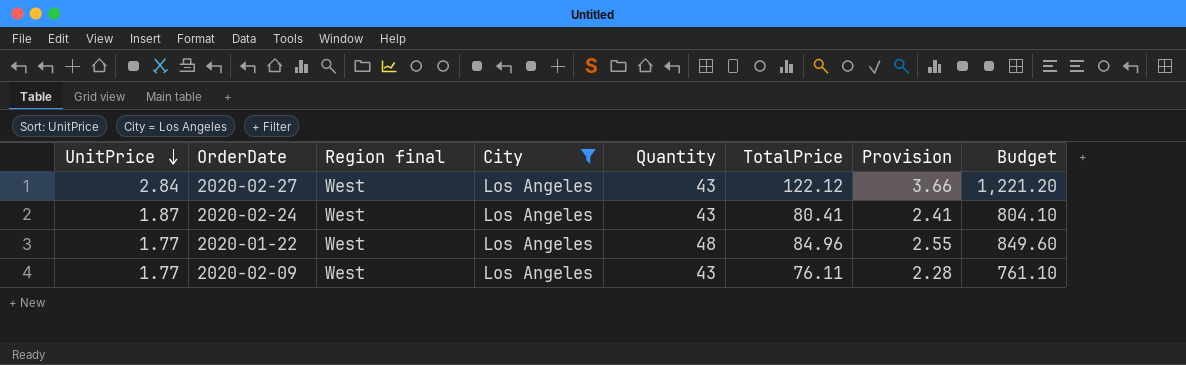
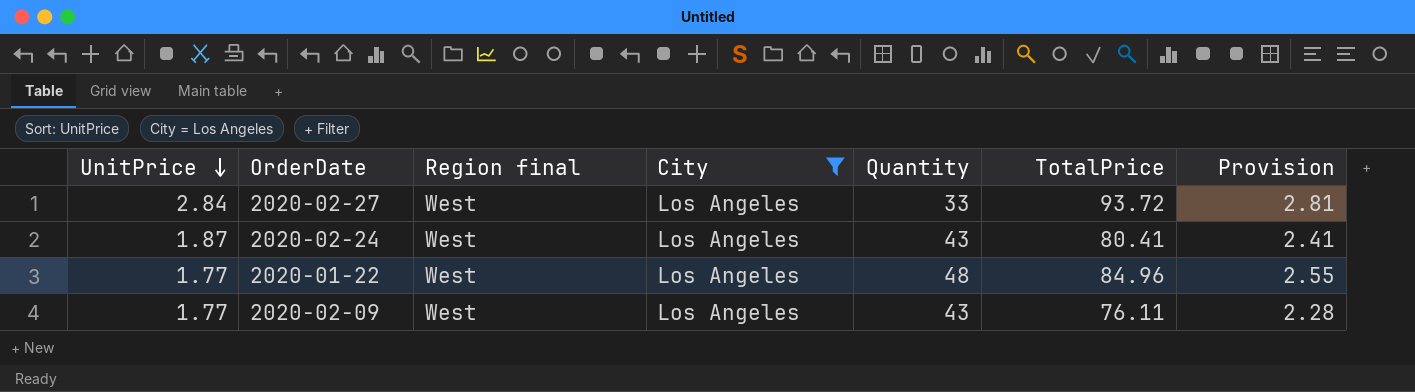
column Budget | formula: [TotalPrice] * 10 -> none
2020-02-27 | Quantity: 43 -> 33
2020-02-27 | TotalPrice: 122.12 -> 93.72
2020-02-27 | Provision: 3.66 -> 2.81

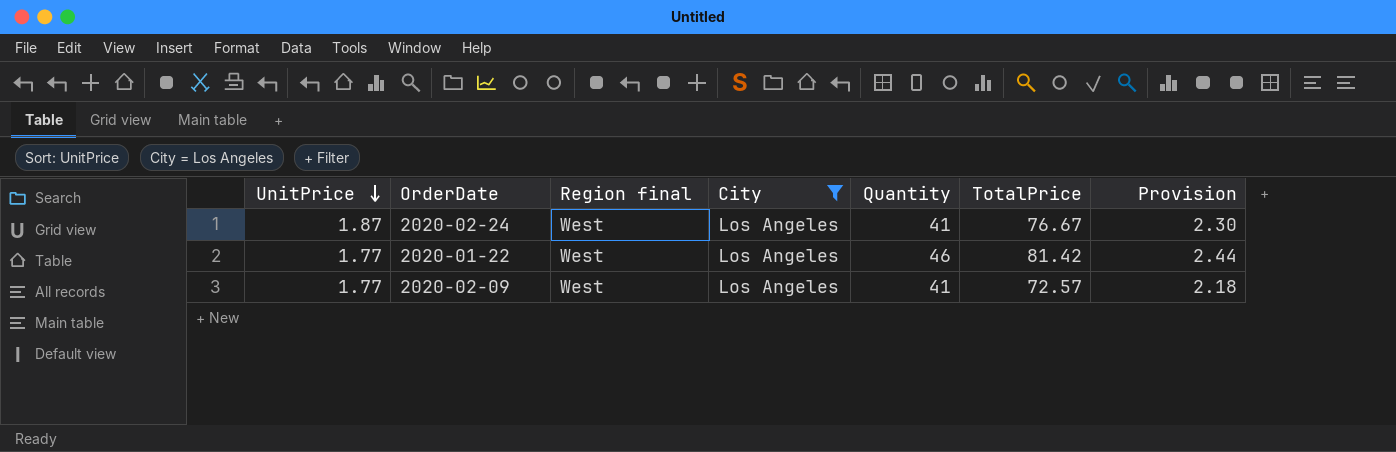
row 2020-02-27: 2.84 | West | Los Angeles | 33 | 93.72 | 2.81 -> none
2020-02-24 | Quantity: 43 -> 41
2020-02-24 | TotalPrice: 80.41 -> 76.67
2020-02-24 | Provision: 2.41 -> 2.30
2020-01-22 | Quantity: 48 -> 46
2020-01-22 | TotalPrice: 84.96 -> 81.42
2020-01-22 | Provision: 2.55 -> 2.44
2020-02-09 | Quantity: 43 -> 41
2020-02-09 | TotalPrice: 76.11 -> 72.57
2020-02-09 | Provision: 2.28 -> 2.18

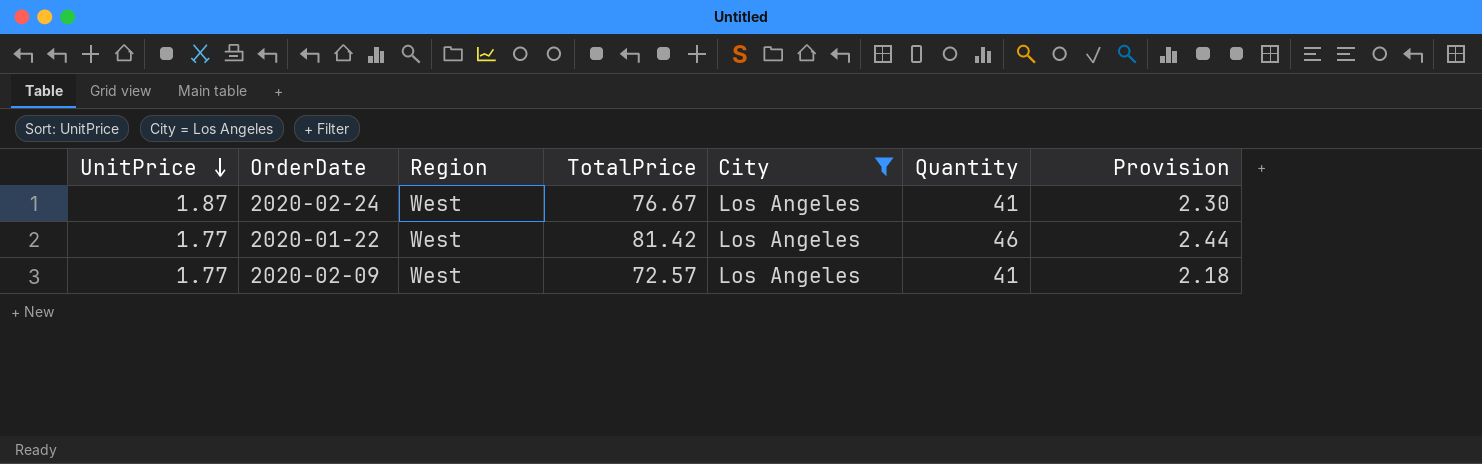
column name: Region final -> Region
column TotalPrice | position: 6 -> 4

